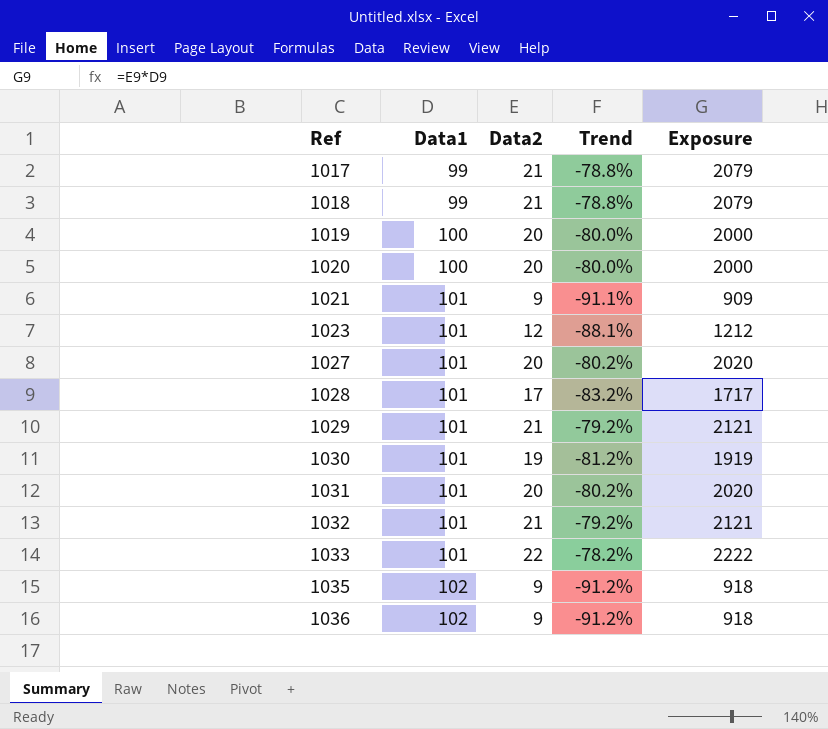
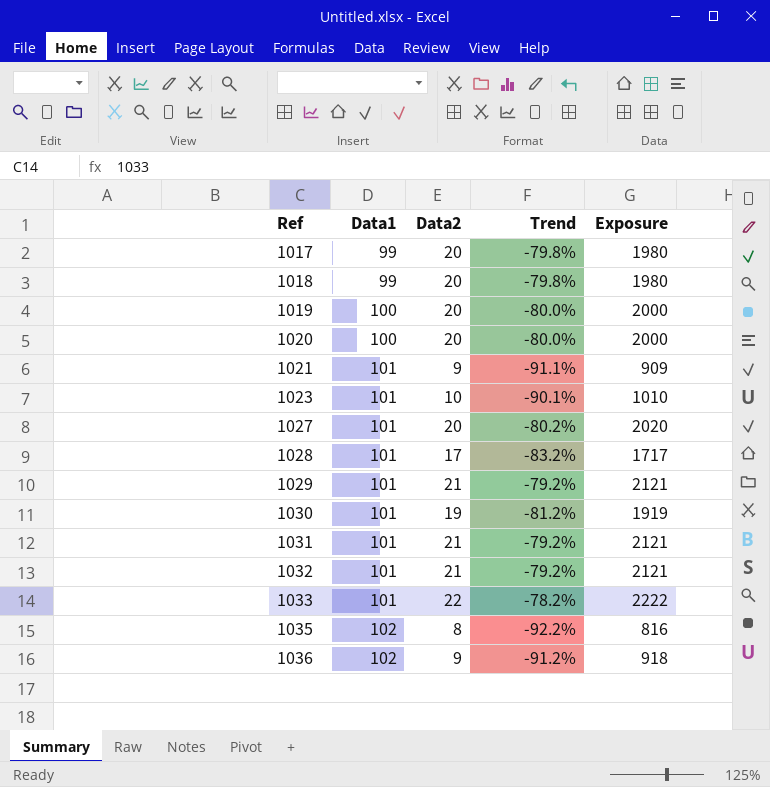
1017 | Data2: 21 -> 20
1017 | Trend: -78.8% -> -79.8%
1017 | Exposure: 2079 -> 1980
1018 | Data2: 21 -> 20
1018 | Trend: -78.8% -> -79.8%
1018 | Exposure: 2079 -> 1980
1023 | Data2: 12 -> 10
1023 | Trend: -88.1% -> -90.1%
1023 | Exposure: 1212 -> 1010
1031 | Data2: 20 -> 21
1031 | Trend: -80.2% -> -79.2%
1031 | Exposure: 2020 -> 2121
1035 | Data2: 9 -> 8
1035 | Trend: -91.2% -> -92.2%
1035 | Exposure: 918 -> 816

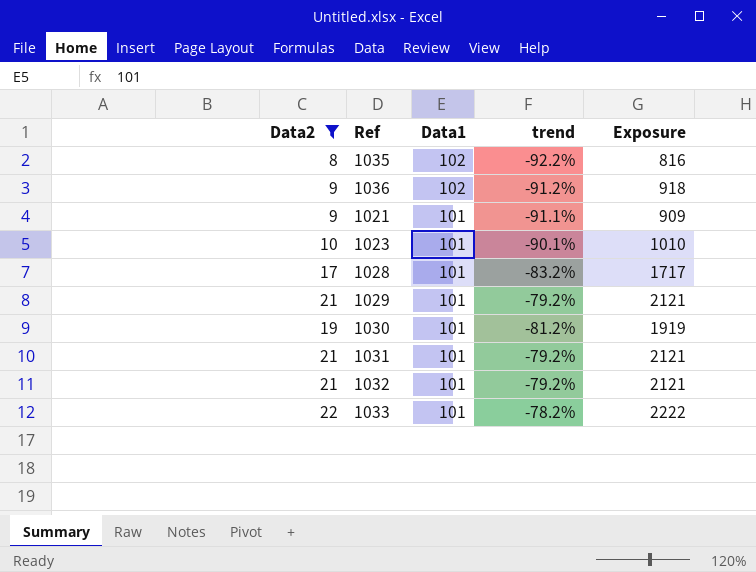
filter: none -> Data2 != 20
row order: Ref ascending -> Data1 descending
column Data2 | position: 3 -> 1
column name: Trend -> trend

